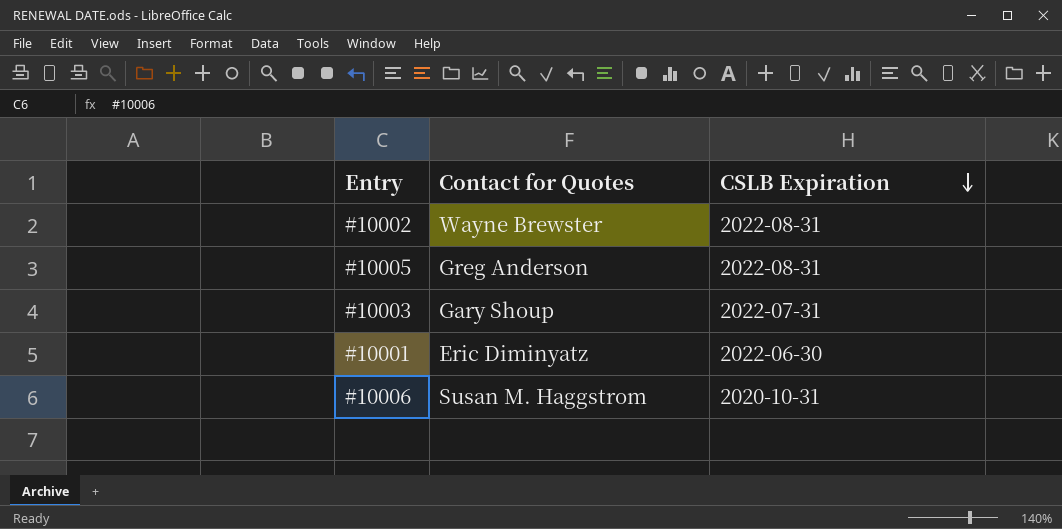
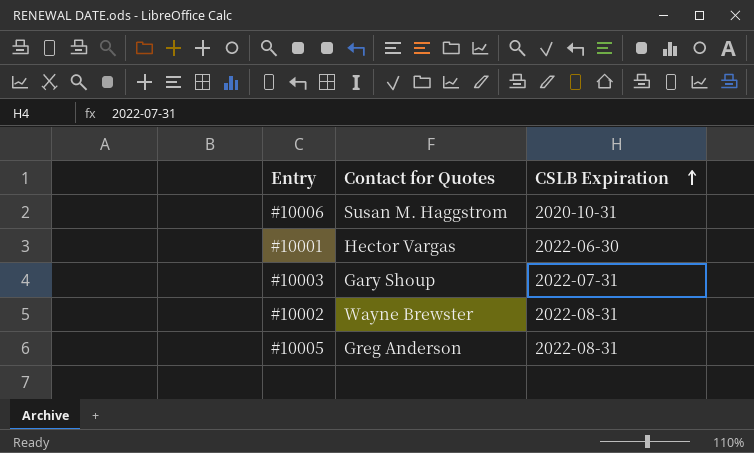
row order: CSLB Expiration descending -> CSLB Expiration ascending
#10001 | Contact for Quotes: Eric Diminyatz -> Hector Vargas

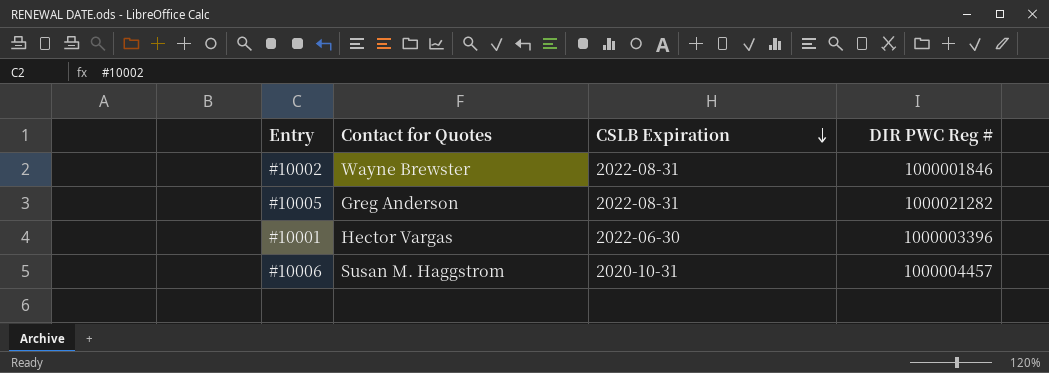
row order: CSLB Expiration ascending -> CSLB Expiration descending
column DIR PWC Reg # | position: none -> 4
row #10003: Gary Shoup | 2022-07-31 -> none

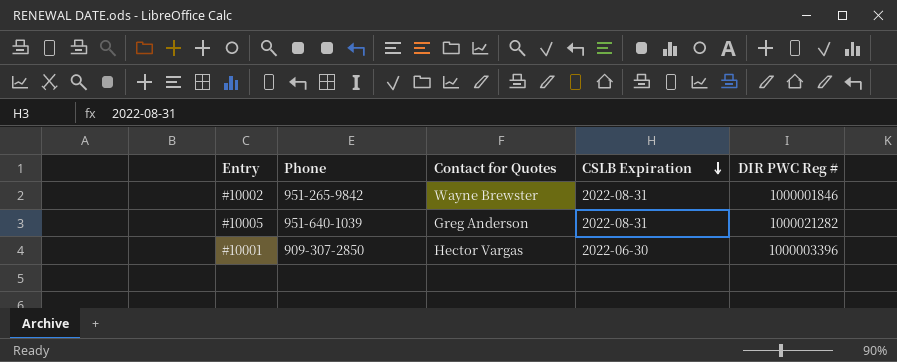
column Phone | position: none -> 2
row #10006: Susan M. Haggstrom | 2020-10-31 | 1000004457 -> none

